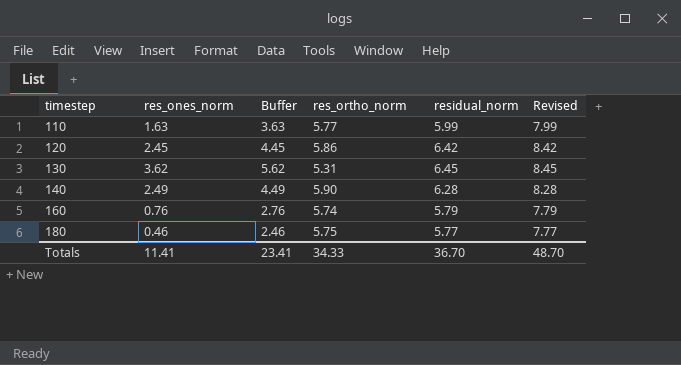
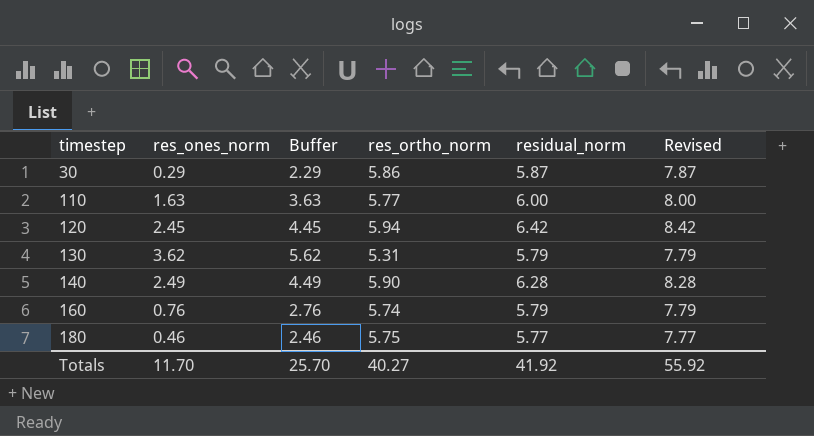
row 30: none -> 0.29 | 2.29 | 5.86 | 5.87 | 7.87
110 | residual_norm: 5.99 -> 6.00
110 | Revised: 7.99 -> 8.00
120 | res_ortho_norm: 5.86 -> 5.94
130 | residual_norm: 6.45 -> 5.79
130 | Revised: 8.45 -> 7.79
Totals | res_ones_norm: 11.41 -> 11.70
Totals | Buffer: 23.41 -> 25.70
Totals | res_ortho_norm: 34.33 -> 40.27
Totals | residual_norm: 36.70 -> 41.92
Totals | Revised: 48.70 -> 55.92

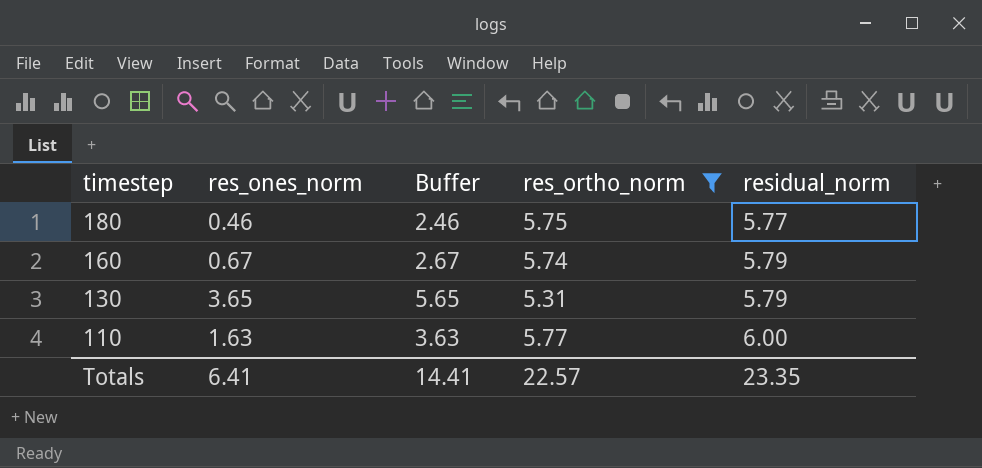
filter: none -> res_ortho_norm <= 5.77
row order: timestep ascending -> timestep descending
column Revised | formula: [residual_norm] + 2 -> none
160 | res_ones_norm: 0.76 -> 0.67
160 | Buffer: 2.76 -> 2.67
130 | res_ones_norm: 3.62 -> 3.65
130 | Buffer: 5.62 -> 5.65
Totals | res_ones_norm: 11.70 -> 6.41
Totals | Buffer: 25.70 -> 14.41
Totals | res_ortho_norm: 40.27 -> 22.57
Totals | residual_norm: 41.92 -> 23.35

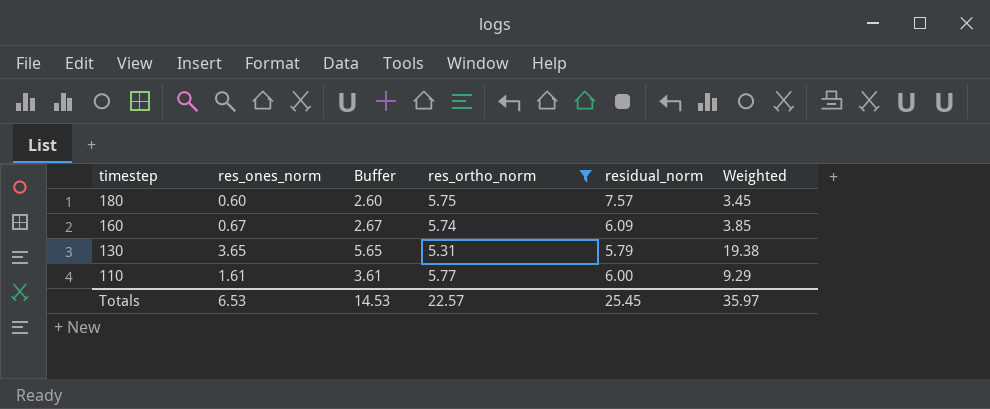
column Weighted | formula: none -> [res_ones_norm] * [res_ortho_norm]
180 | res_ones_norm: 0.46 -> 0.60
180 | Buffer: 2.46 -> 2.60
180 | residual_norm: 5.77 -> 7.57
160 | residual_norm: 5.79 -> 6.09
110 | res_ones_norm: 1.63 -> 1.61
110 | Buffer: 3.63 -> 3.61
Totals | res_ones_norm: 6.41 -> 6.53
Totals | Buffer: 14.41 -> 14.53
Totals | residual_norm: 23.35 -> 25.45

